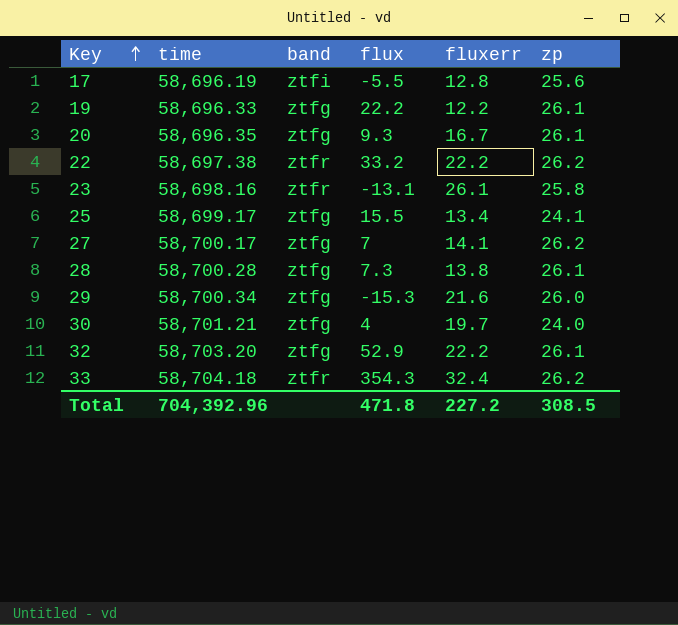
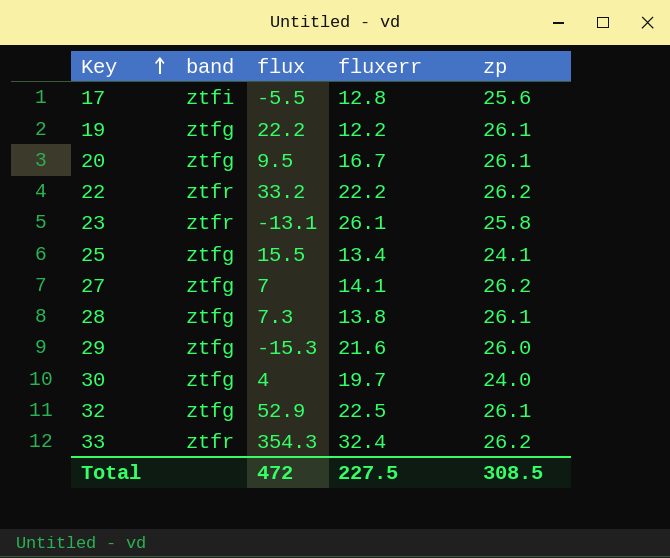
column time | position: 2 -> none
20 | flux: 9.3 -> 9.5
32 | fluxerr: 22.2 -> 22.5
Total | flux: 471.8 -> 472
Total | fluxerr: 227.2 -> 227.5

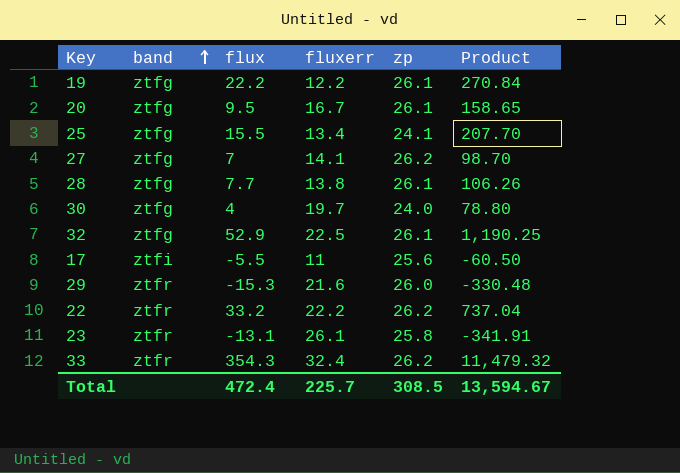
row order: Key ascending -> band ascending
column Product | formula: none -> [flux] * [fluxerr]
28 | flux: 7.3 -> 7.7
17 | fluxerr: 12.8 -> 11
29 | band: ztfg -> ztfr
Total | flux: 472 -> 472.4
Total | fluxerr: 227.5 -> 225.7

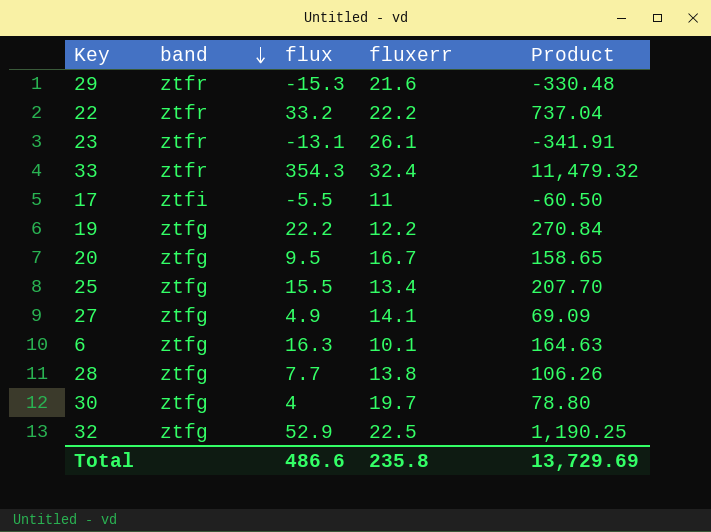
row order: band ascending -> band descending
column zp | position: 5 -> none
27 | flux: 7 -> 4.9
27 | Product: 98.70 -> 69.09
row 6: none -> ztfg | 16.3 | 10.1 | 164.63
Total | flux: 472.4 -> 486.6
Total | fluxerr: 225.7 -> 235.8
Total | Product: 13,594.67 -> 13,729.69

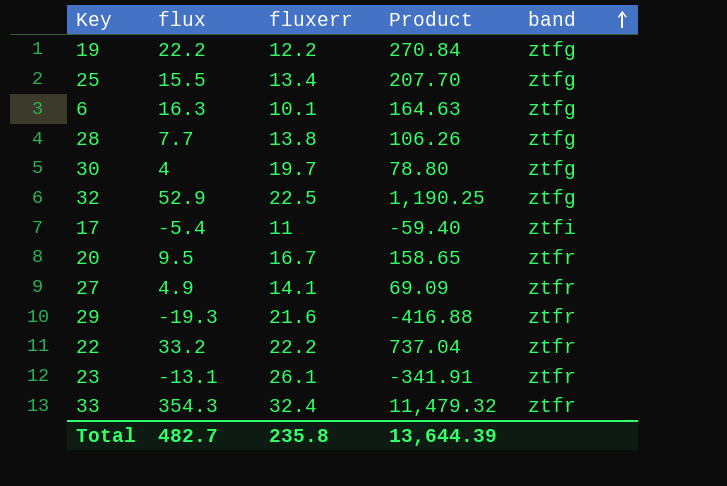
row order: band descending -> band ascending
column band | position: 2 -> 5
17 | flux: -5.5 -> -5.4
17 | Product: -60.50 -> -59.40
20 | band: ztfg -> ztfr
27 | band: ztfg -> ztfr
29 | flux: -15.3 -> -19.3
29 | Product: -330.48 -> -416.88
Total | flux: 486.6 -> 482.7
Total | Product: 13,729.69 -> 13,644.39

